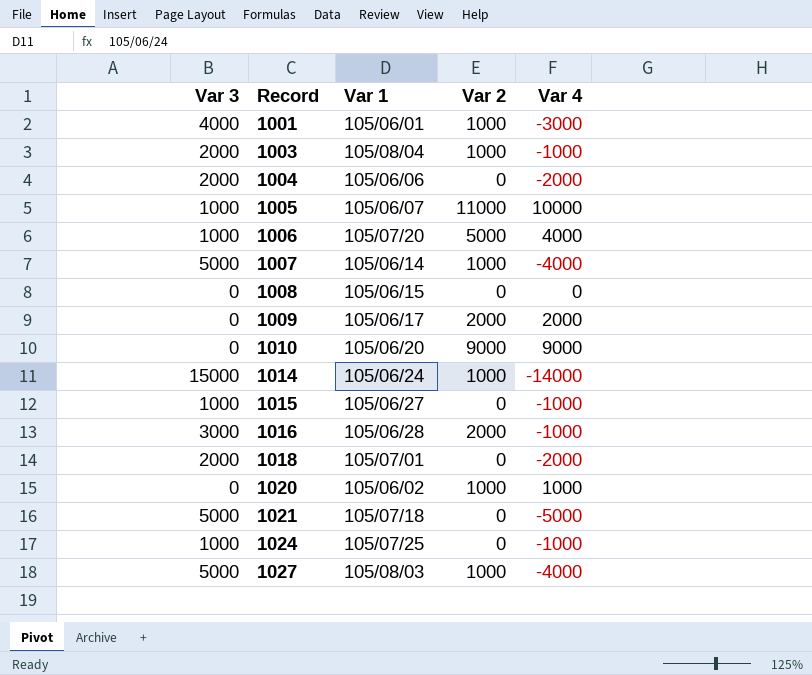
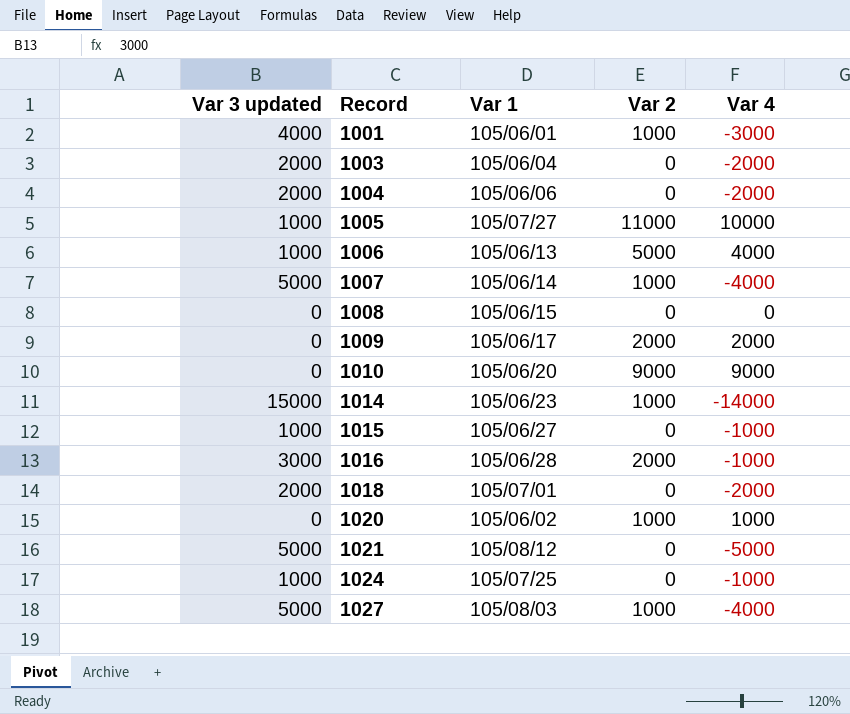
column name: Var 3 -> Var 3 updated
1003 | Var 1: 105/08/04 -> 105/06/04
1003 | Var 2: 1000 -> 0
1003 | Var 4: -1000 -> -2000
1005 | Var 1: 105/06/07 -> 105/07/27
1006 | Var 1: 105/07/20 -> 105/06/13
1014 | Var 1: 105/06/24 -> 105/06/23
1021 | Var 1: 105/07/18 -> 105/08/12

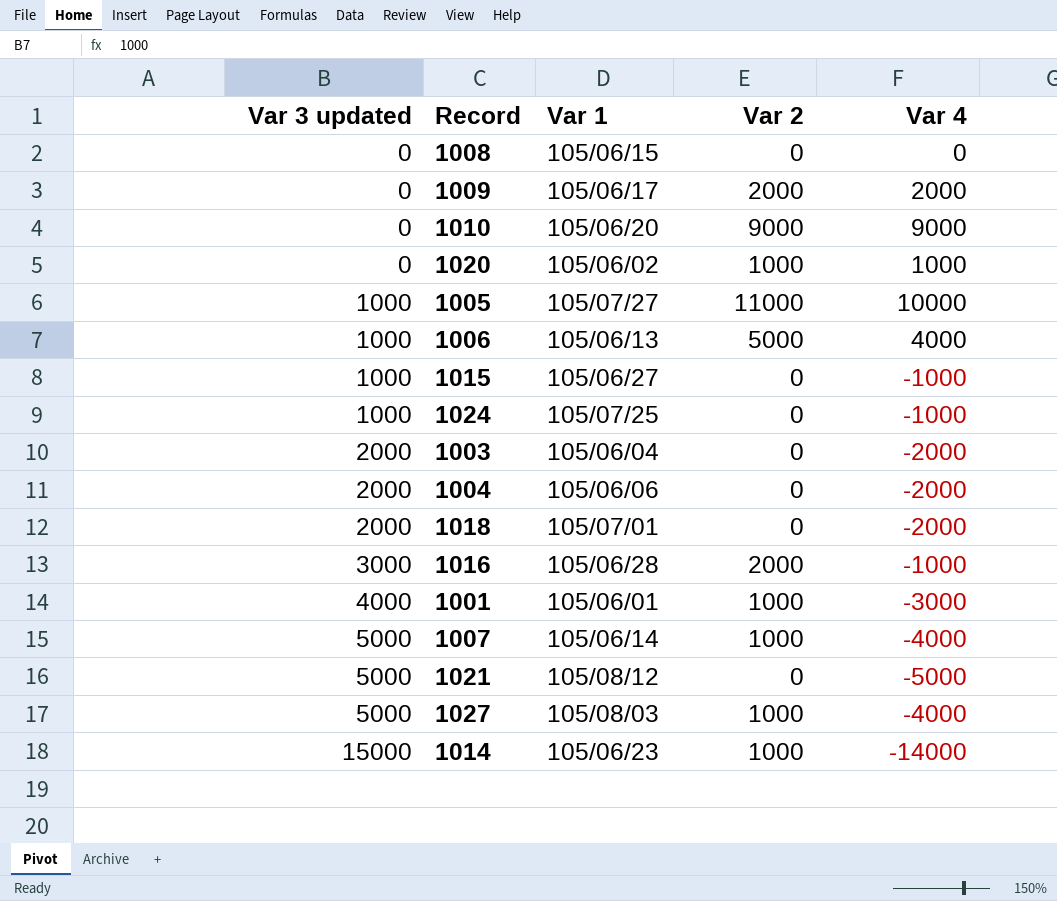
row order: Record ascending -> Var 3 updated ascending

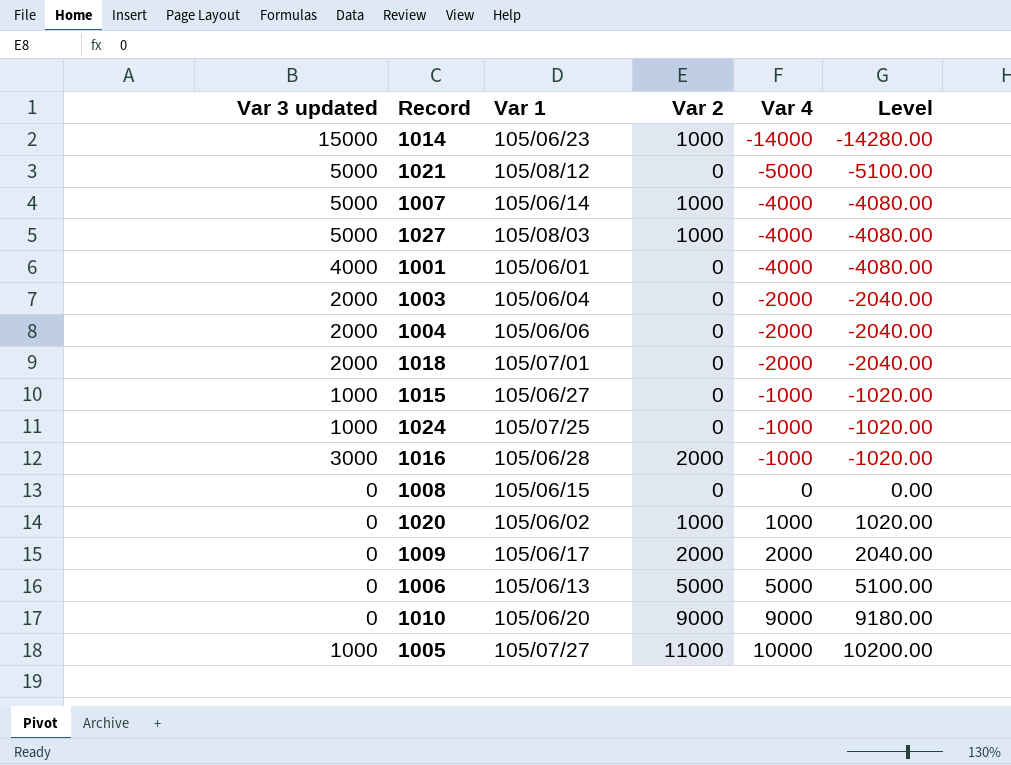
row order: Var 3 updated ascending -> Var 4 ascending
column Level | formula: none -> [Var 4] * 1.02
1001 | Var 2: 1000 -> 0
1001 | Var 4: -3000 -> -4000
1006 | Var 3 updated: 1000 -> 0
1006 | Var 4: 4000 -> 5000

